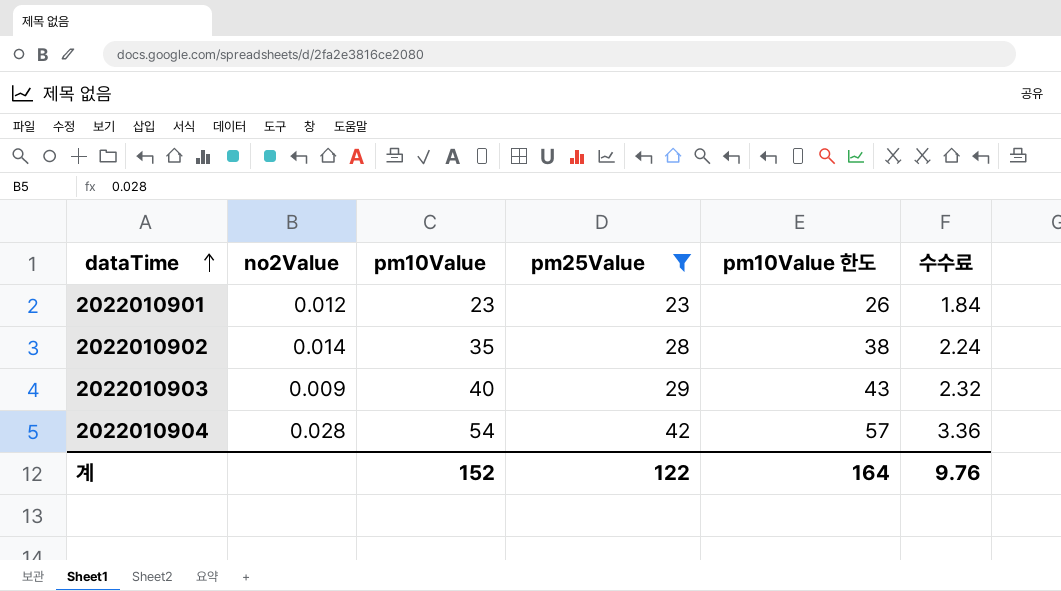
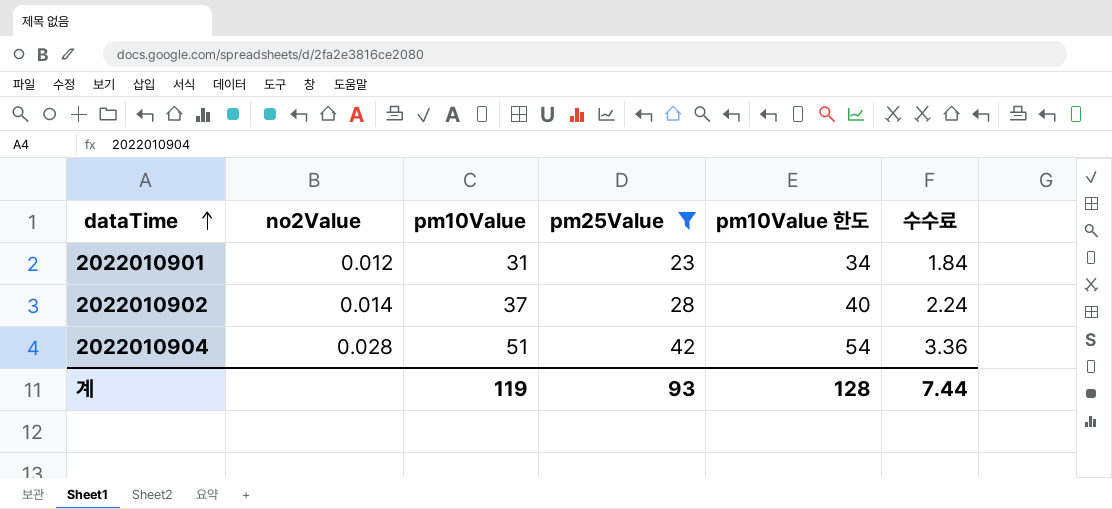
row 2022010903: 0.009 | 40 | 29 | 43 | 2.32 -> none
2022010901 | pm10Value: 23 -> 31
2022010901 | pm10Value 한도: 26 -> 34
2022010902 | pm10Value: 35 -> 37
2022010902 | pm10Value 한도: 38 -> 40
2022010904 | pm10Value: 54 -> 51
2022010904 | pm10Value 한도: 57 -> 54
계 | pm10Value: 152 -> 119
계 | pm25Value: 122 -> 93
계 | pm10Value 한도: 164 -> 128
계 | 수수료: 9.76 -> 7.44

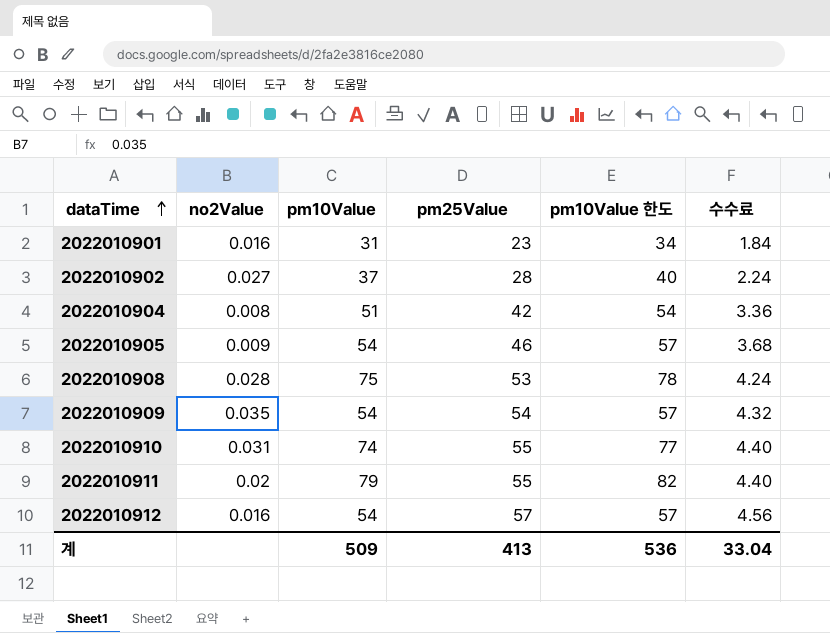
filter: pm25Value <= 42 -> none
2022010901 | no2Value: 0.012 -> 0.016
2022010902 | no2Value: 0.014 -> 0.027
2022010904 | no2Value: 0.028 -> 0.008
계 | pm10Value: 119 -> 509
계 | pm25Value: 93 -> 413
계 | pm10Value 한도: 128 -> 536
계 | 수수료: 7.44 -> 33.04

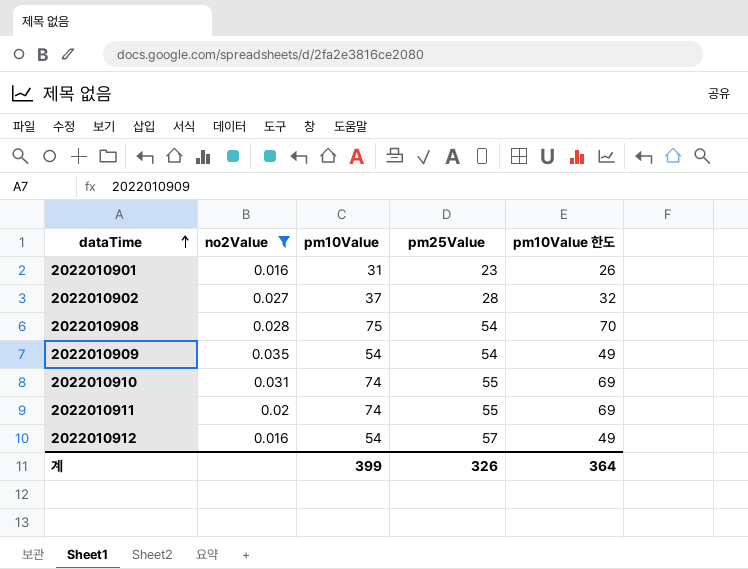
filter: none -> no2Value >= 0.016
column 수수료 | formula: [pm25Value] * 0.08 -> none
column pm10Value 한도 | formula: [pm10Value] + 3 -> [pm10Value] - 5
2022010908 | pm25Value: 53 -> 54
2022010911 | pm10Value: 79 -> 74
계 | pm10Value: 509 -> 399
계 | pm25Value: 413 -> 326
계 | pm10Value 한도: 536 -> 364

